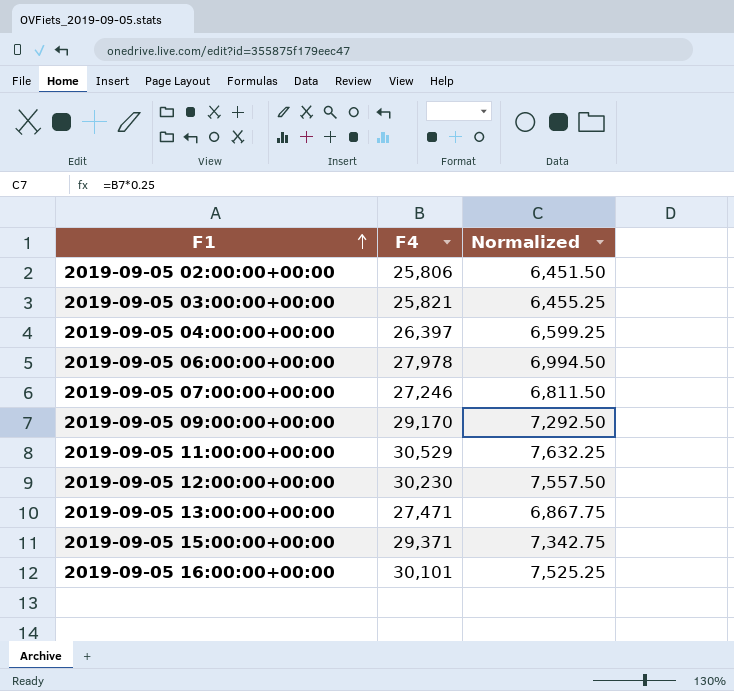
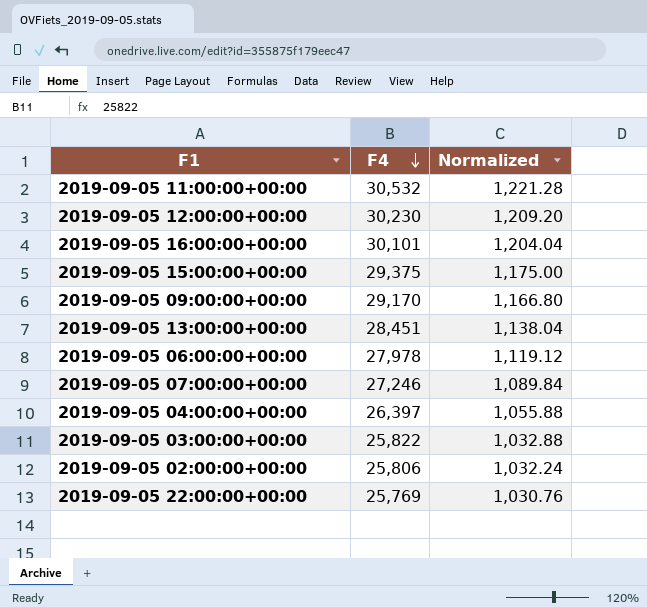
row order: F1 ascending -> F4 descending
column Normalized | formula: [F4] * 0.25 -> [F4] * 0.04
2019-09-05 11:00:00+00:00 | F4: 30,529 -> 30,532
2019-09-05 15:00:00+00:00 | F4: 29,371 -> 29,375
2019-09-05 13:00:00+00:00 | F4: 27,471 -> 28,451
2019-09-05 03:00:00+00:00 | F4: 25,821 -> 25,822
row 2019-09-05 22:00:00+00:00: none -> 25,769 | 1,030.76

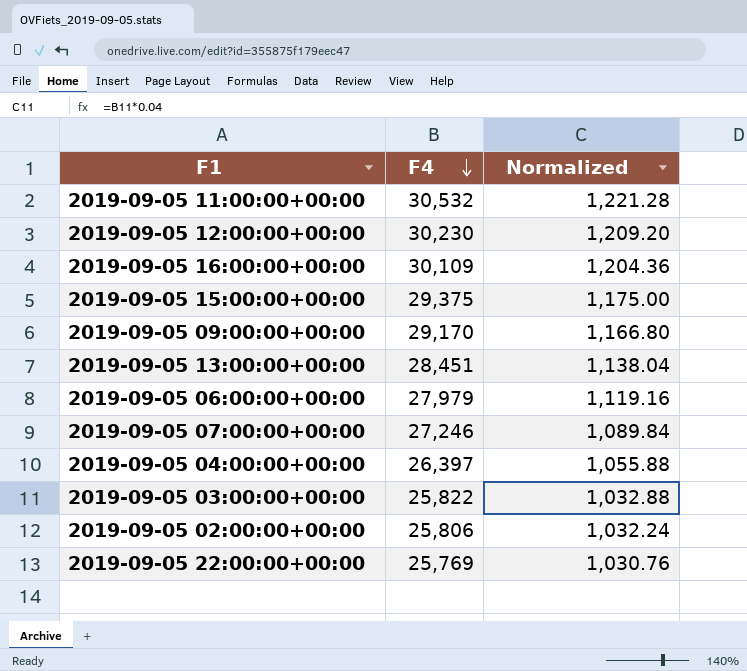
2019-09-05 16:00:00+00:00 | F4: 30,101 -> 30,109
2019-09-05 16:00:00+00:00 | Normalized: 1,204.04 -> 1,204.36
2019-09-05 06:00:00+00:00 | F4: 27,978 -> 27,979
2019-09-05 06:00:00+00:00 | Normalized: 1,119.12 -> 1,119.16

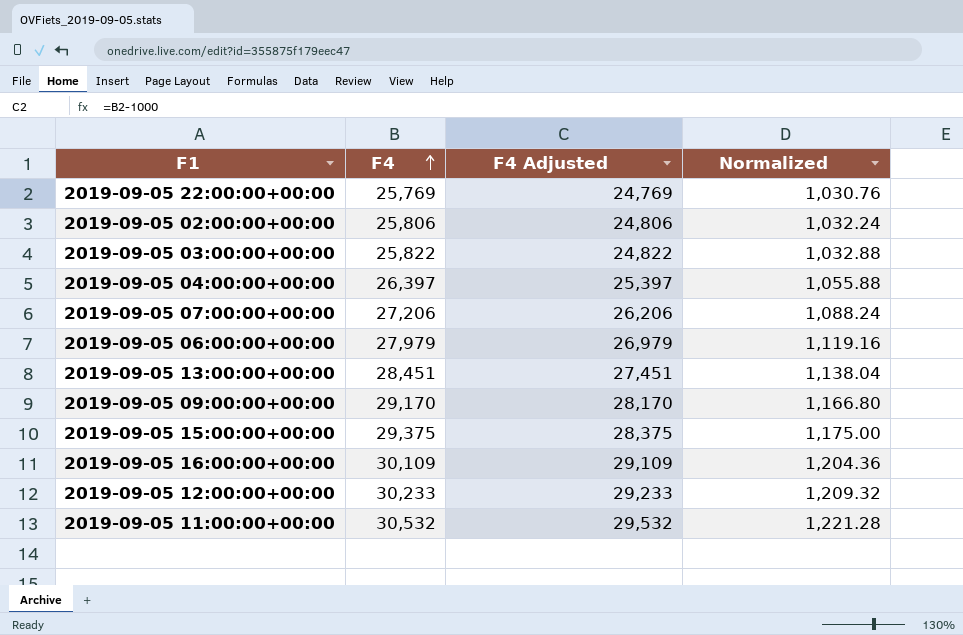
row order: F4 descending -> F4 ascending
column F4 Adjusted | formula: none -> [F4] - 1000
2019-09-05 07:00:00+00:00 | F4: 27,246 -> 27,206
2019-09-05 07:00:00+00:00 | Normalized: 1,089.84 -> 1,088.24
2019-09-05 12:00:00+00:00 | F4: 30,230 -> 30,233
2019-09-05 12:00:00+00:00 | Normalized: 1,209.20 -> 1,209.32

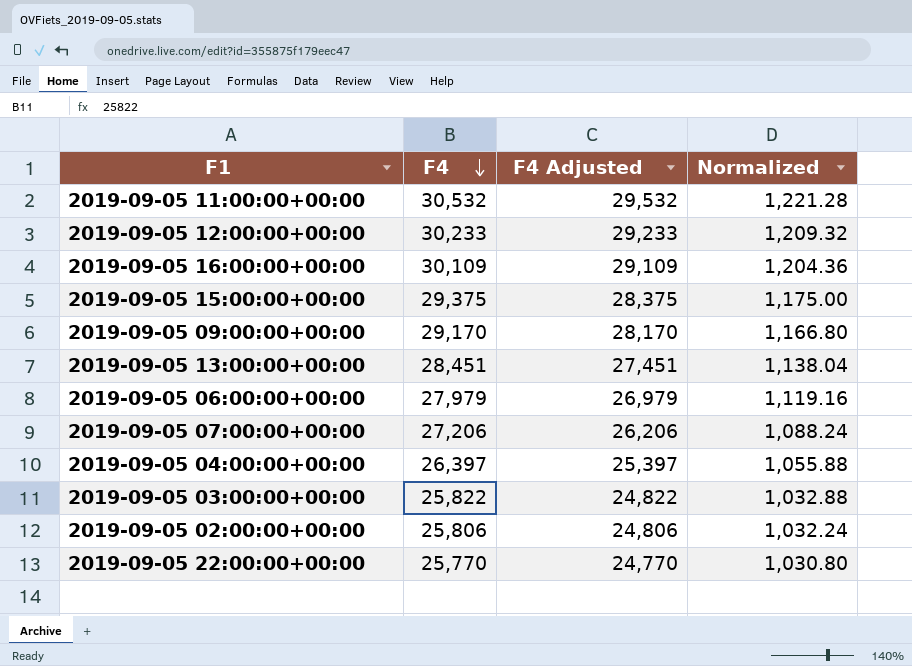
row order: F4 ascending -> F4 descending
2019-09-05 22:00:00+00:00 | F4: 25,769 -> 25,770
2019-09-05 22:00:00+00:00 | F4 Adjusted: 24,769 -> 24,770
2019-09-05 22:00:00+00:00 | Normalized: 1,030.76 -> 1,030.80

